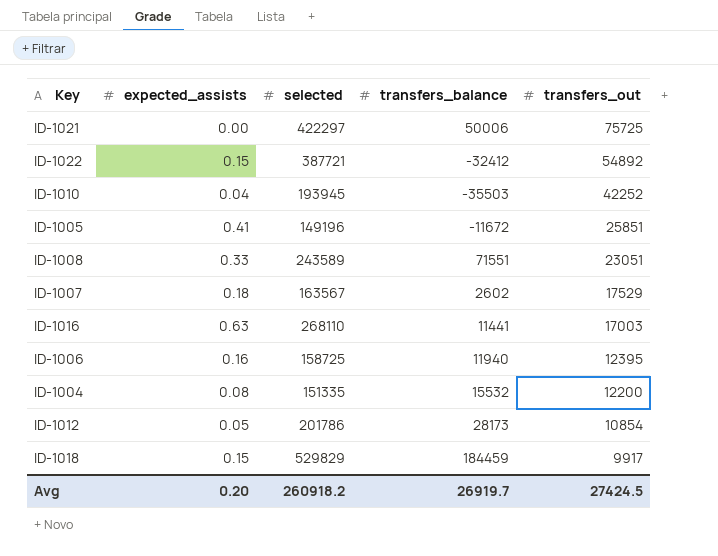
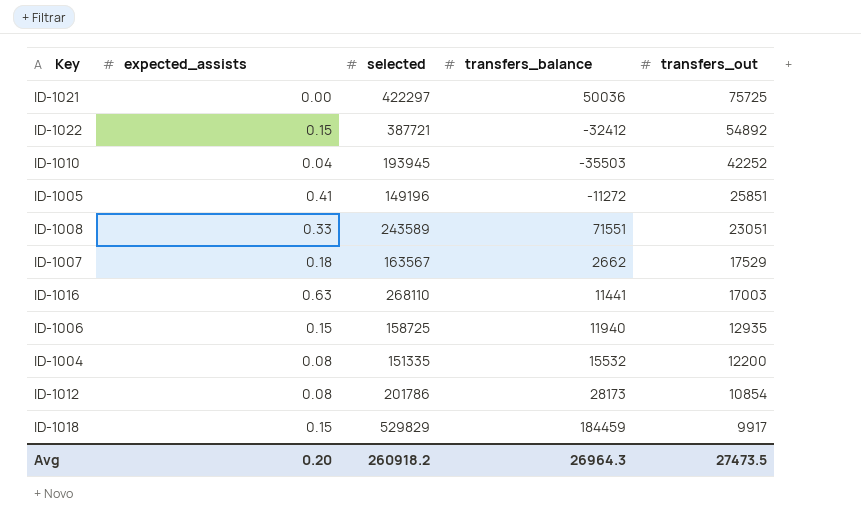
ID-1021 | transfers_balance: 50006 -> 50036
ID-1005 | transfers_balance: -11672 -> -11272
ID-1007 | transfers_balance: 2602 -> 2662
ID-1006 | expected_assists: 0.16 -> 0.15
ID-1006 | transfers_out: 12395 -> 12935
ID-1012 | expected_assists: 0.05 -> 0.08
Avg | transfers_balance: 26919.7 -> 26964.3
Avg | transfers_out: 27424.5 -> 27473.5

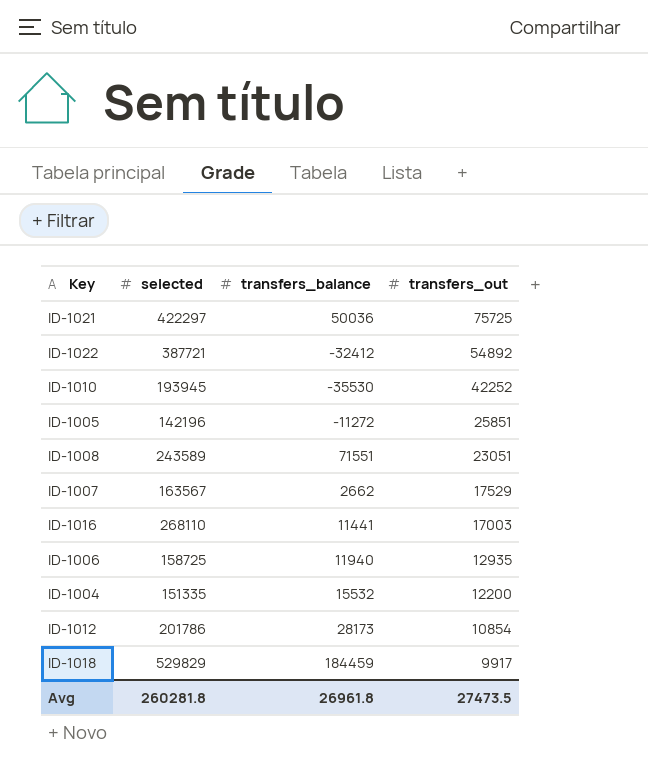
column expected_assists | position: 2 -> none
ID-1010 | transfers_balance: -35503 -> -35530
ID-1005 | selected: 149196 -> 142196
Avg | selected: 260918.2 -> 260281.8
Avg | transfers_balance: 26964.3 -> 26961.8

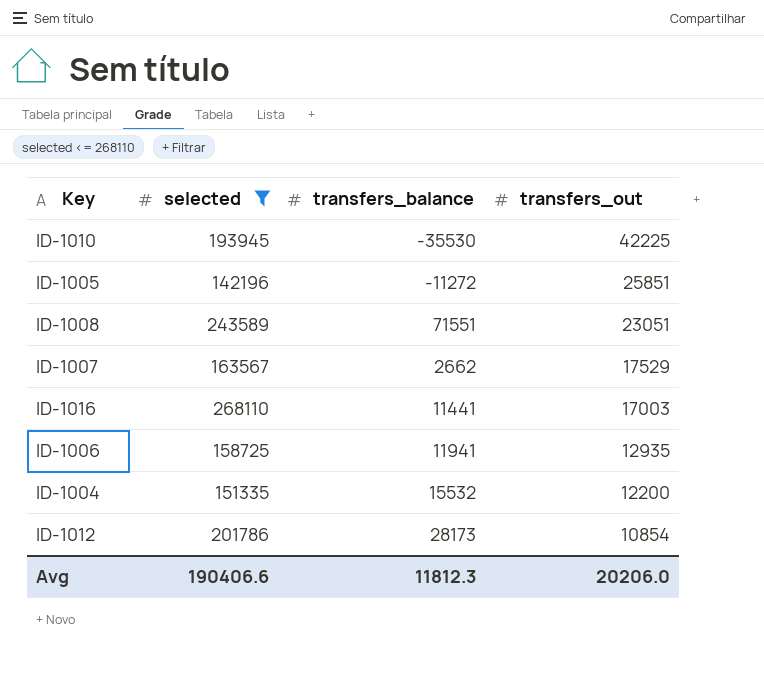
filter: none -> selected <= 268110
ID-1010 | transfers_out: 42252 -> 42225
ID-1006 | transfers_balance: 11940 -> 11941
Avg | selected: 260281.8 -> 190406.6
Avg | transfers_balance: 26961.8 -> 11812.3
Avg | transfers_out: 27473.5 -> 20206.0

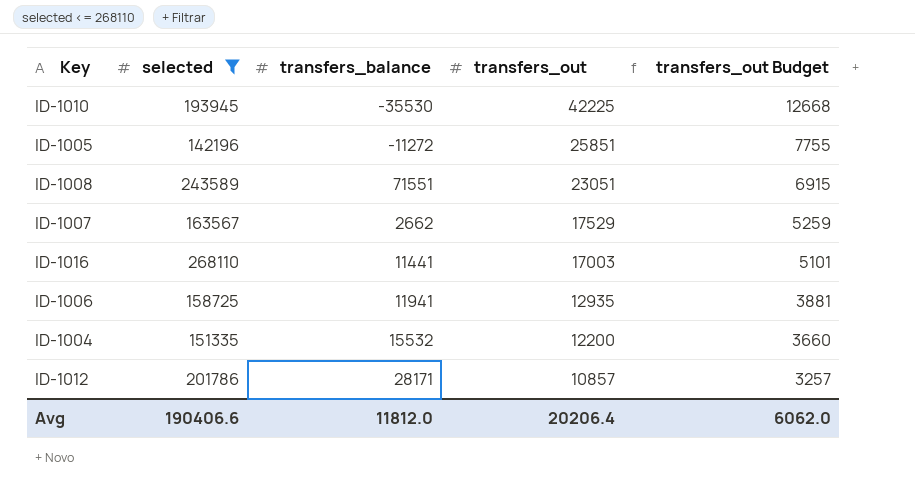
column transfers_out Budget | formula: none -> [transfers_out] * 0.3
ID-1012 | transfers_balance: 28173 -> 28171
ID-1012 | transfers_out: 10854 -> 10857
Avg | transfers_balance: 11812.3 -> 11812.0
Avg | transfers_out: 20206.0 -> 20206.4

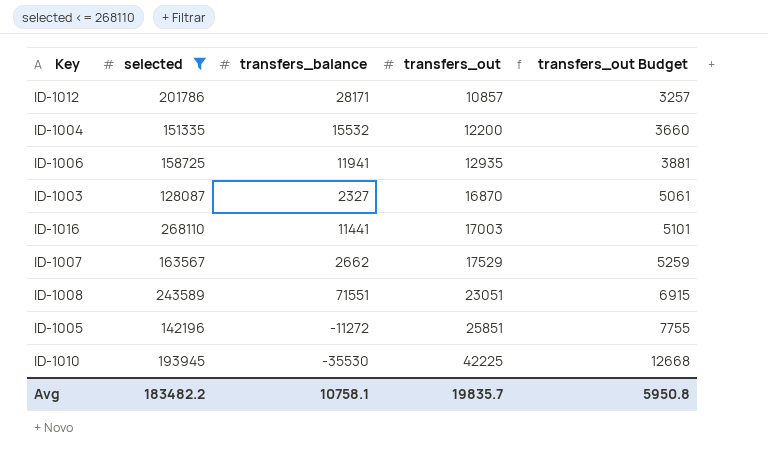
row order: transfers_out descending -> transfers_out ascending
row ID-1003: none -> 128087 | 2327 | 16870 | 5061
Avg | selected: 190406.6 -> 183482.2
Avg | transfers_balance: 11812.0 -> 10758.1
Avg | transfers_out: 20206.4 -> 19835.7
Avg | transfers_out Budget: 6062.0 -> 5950.8

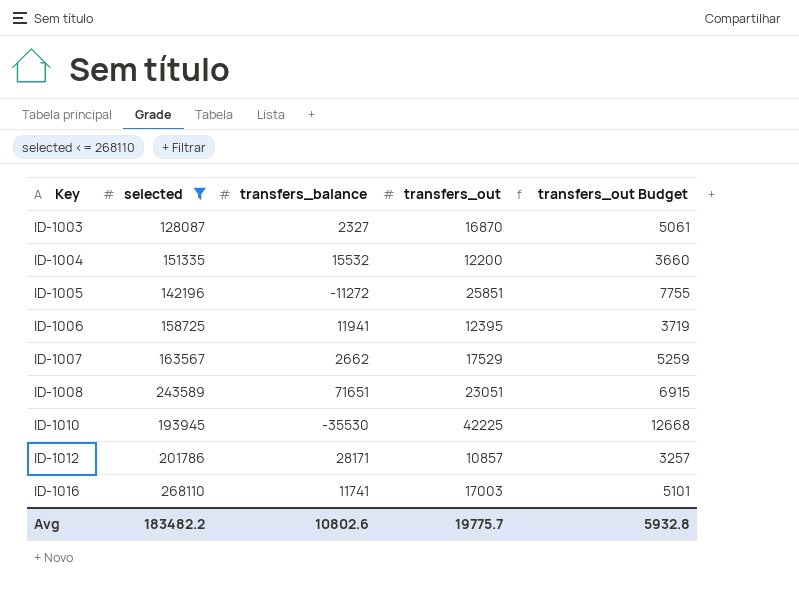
row order: transfers_out ascending -> Key ascending
ID-1006 | transfers_out: 12935 -> 12395
ID-1006 | transfers_out Budget: 3881 -> 3719
ID-1008 | transfers_balance: 71551 -> 71651
ID-1016 | transfers_balance: 11441 -> 11741
Avg | transfers_balance: 10758.1 -> 10802.6
Avg | transfers_out: 19835.7 -> 19775.7
Avg | transfers_out Budget: 5950.8 -> 5932.8

